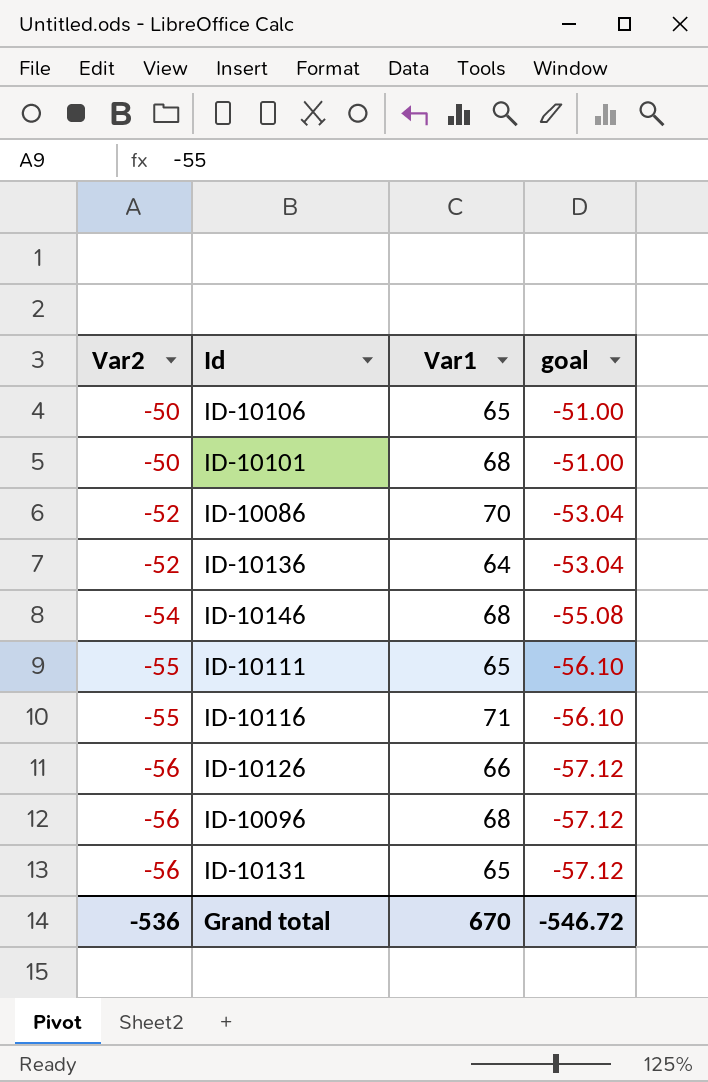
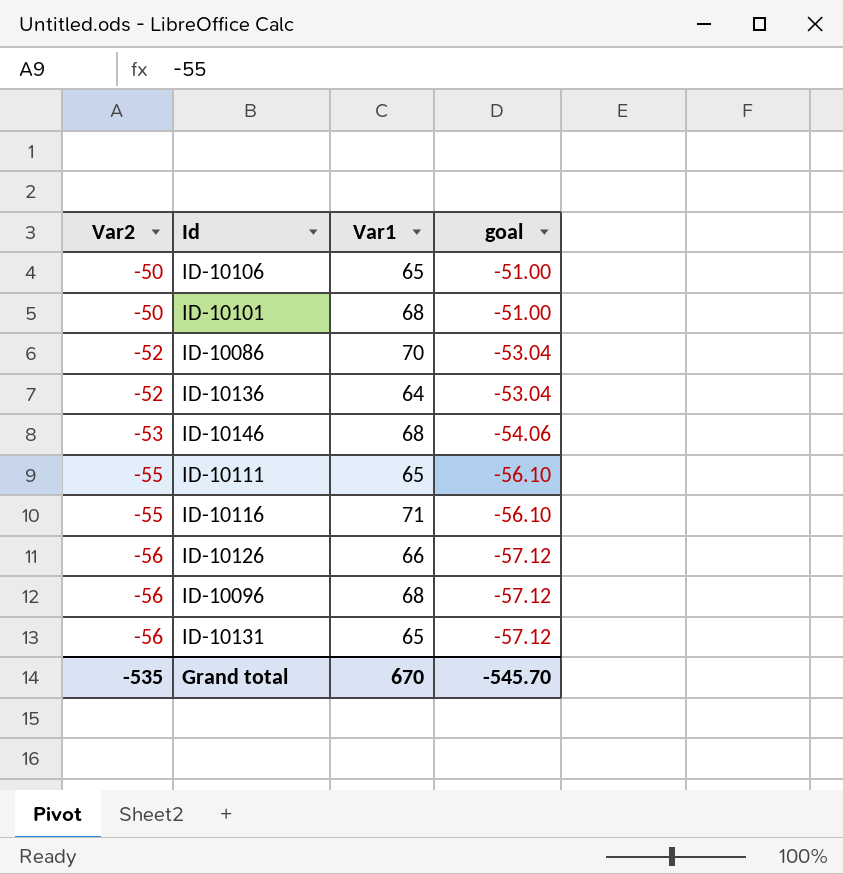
ID-10146 | Var2: -54 -> -53
ID-10146 | goal: -55.08 -> -54.06
Grand total | Var2: -536 -> -535
Grand total | goal: -546.72 -> -545.70

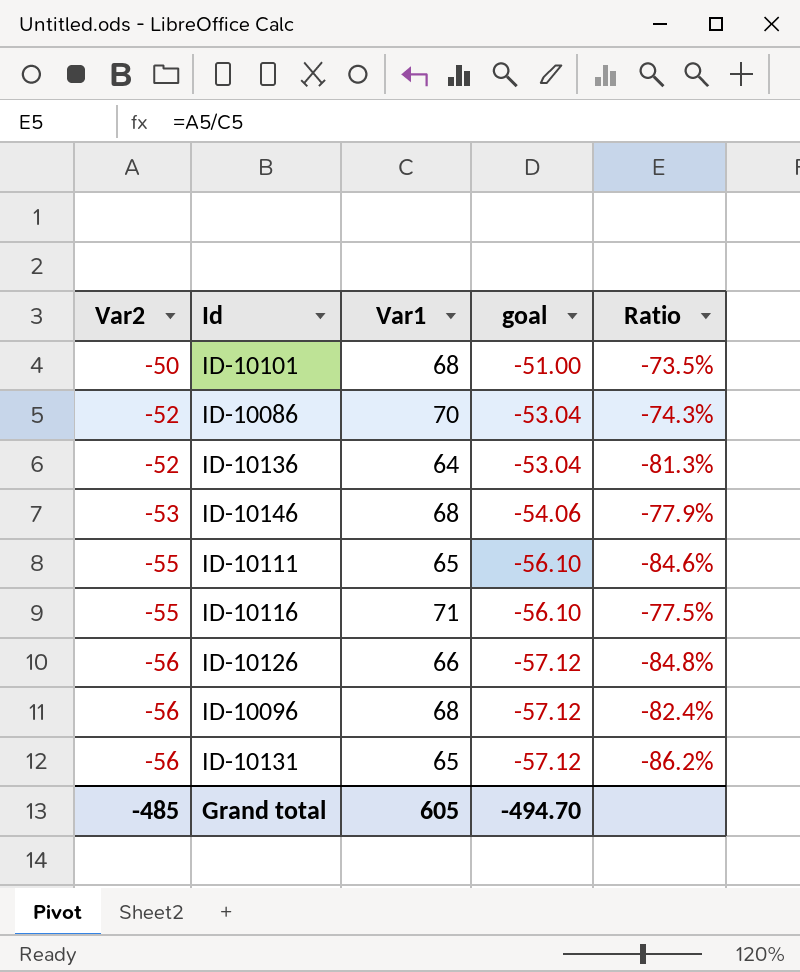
column Ratio | formula: none -> [Var2] / [Var1]
row ID-10106: -50 | 65 | -51.00 -> none
Grand total | Var2: -535 -> -485
Grand total | Var1: 670 -> 605
Grand total | goal: -545.70 -> -494.70

